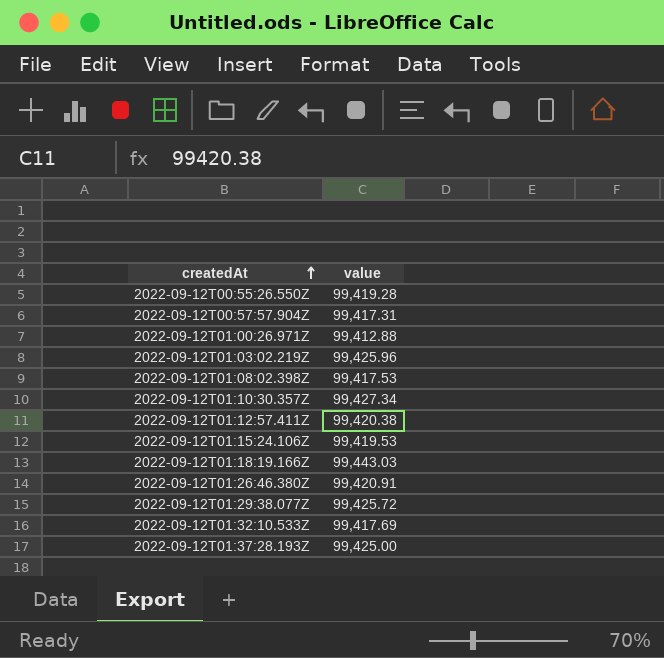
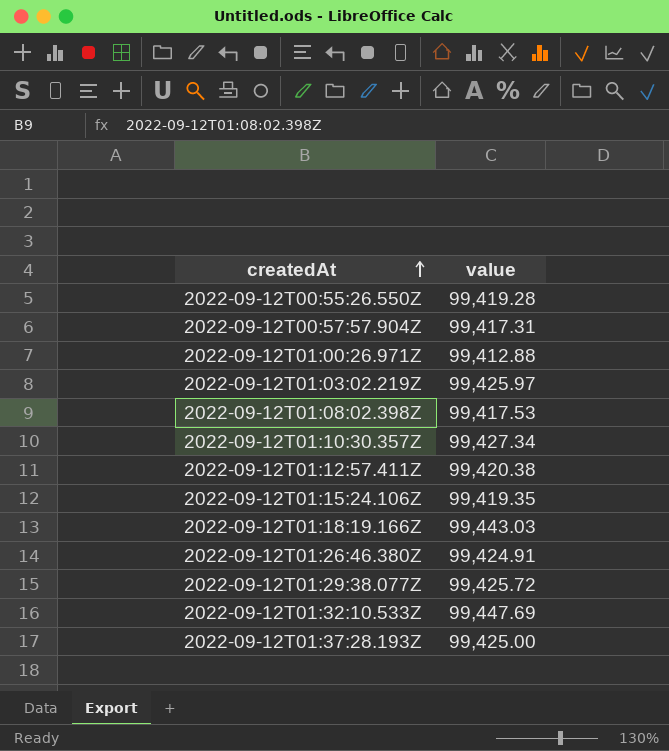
2022-09-12T01:03:02.219Z | value: 99,425.96 -> 99,425.97
2022-09-12T01:15:24.106Z | value: 99,419.53 -> 99,419.35
2022-09-12T01:26:46.380Z | value: 99,420.91 -> 99,424.91
2022-09-12T01:32:10.533Z | value: 99,417.69 -> 99,447.69

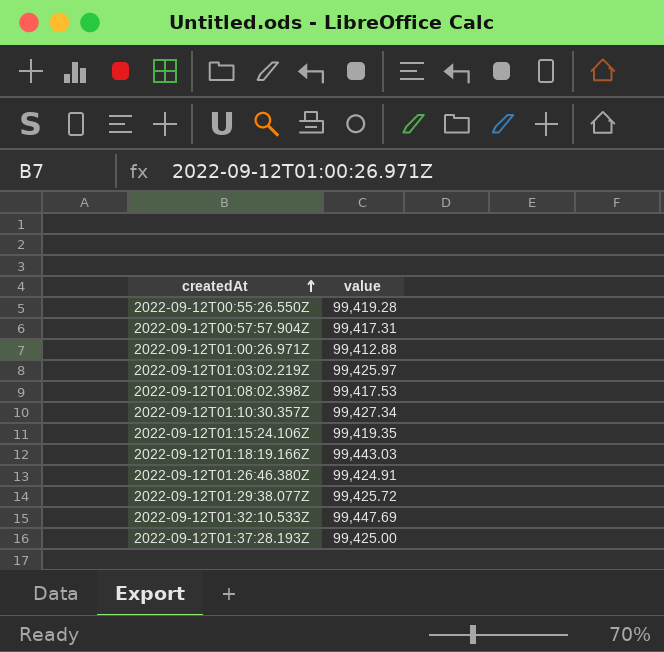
row 2022-09-12T01:12:57.411Z: 99,420.38 -> none

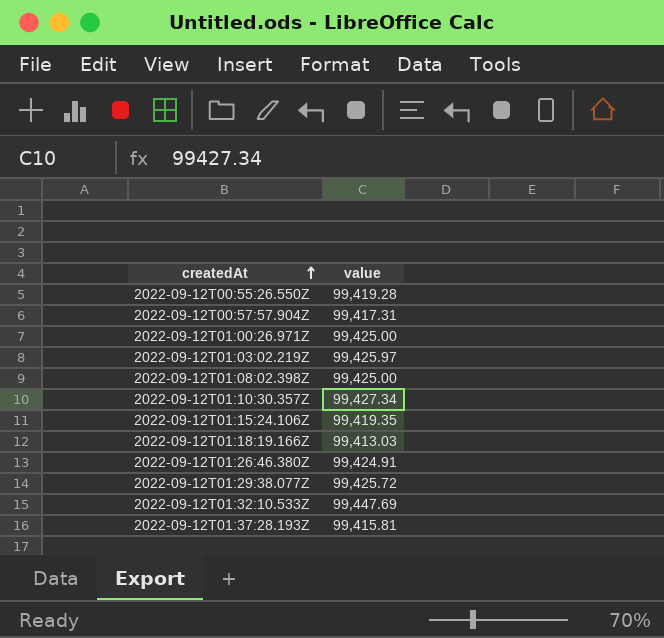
2022-09-12T01:00:26.971Z | value: 99,412.88 -> 99,425.00
2022-09-12T01:08:02.398Z | value: 99,417.53 -> 99,425.00
2022-09-12T01:18:19.166Z | value: 99,443.03 -> 99,413.03
2022-09-12T01:37:28.193Z | value: 99,425.00 -> 99,415.81

